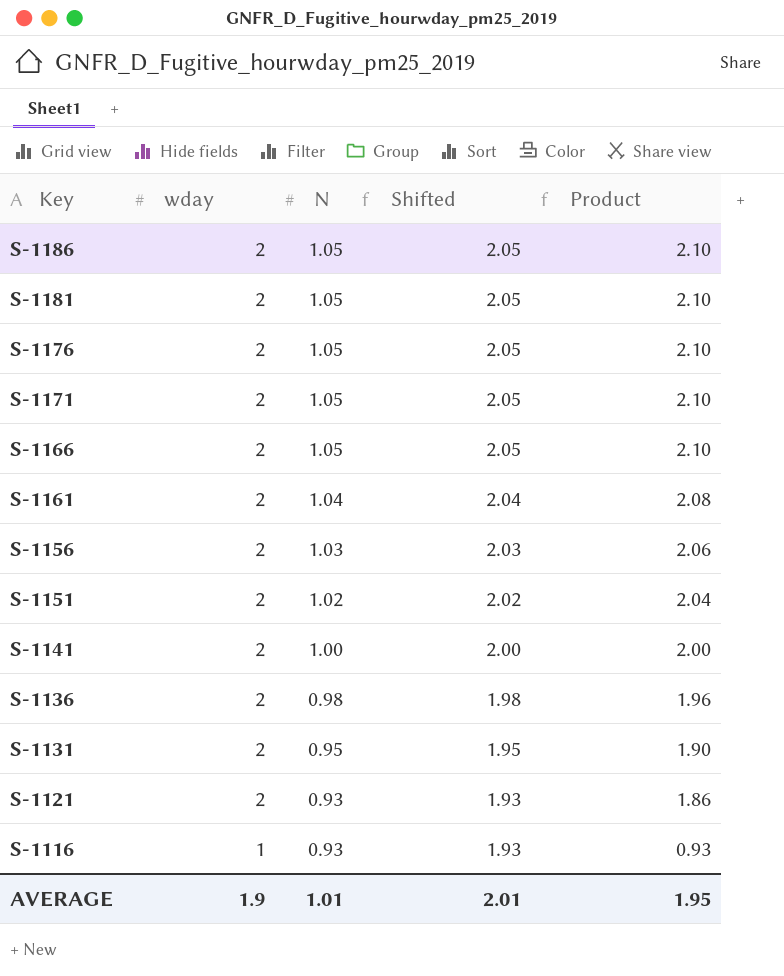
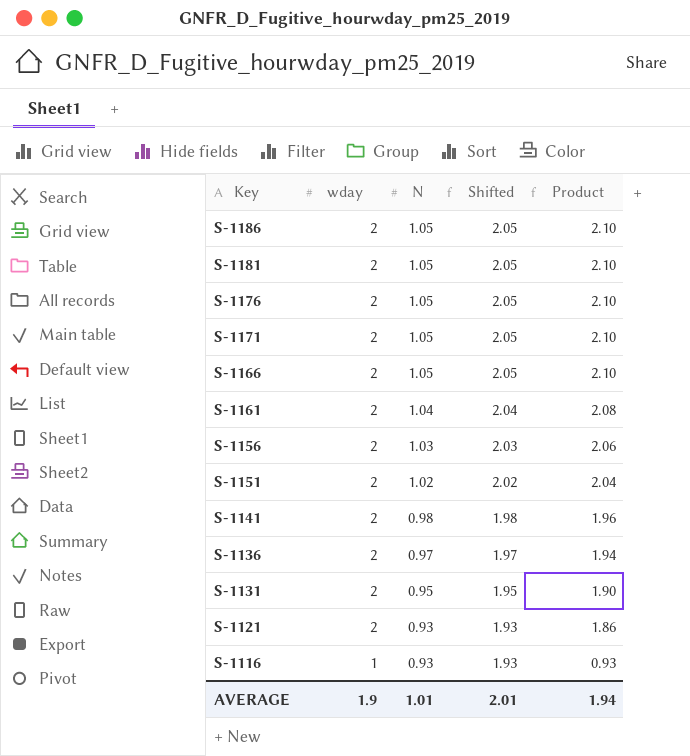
S-1141 | N: 1.00 -> 0.98
S-1141 | Shifted: 2.00 -> 1.98
S-1141 | Product: 2.00 -> 1.96
S-1136 | N: 0.98 -> 0.97
S-1136 | Shifted: 1.98 -> 1.97
S-1136 | Product: 1.96 -> 1.94
AVERAGE | Product: 1.95 -> 1.94

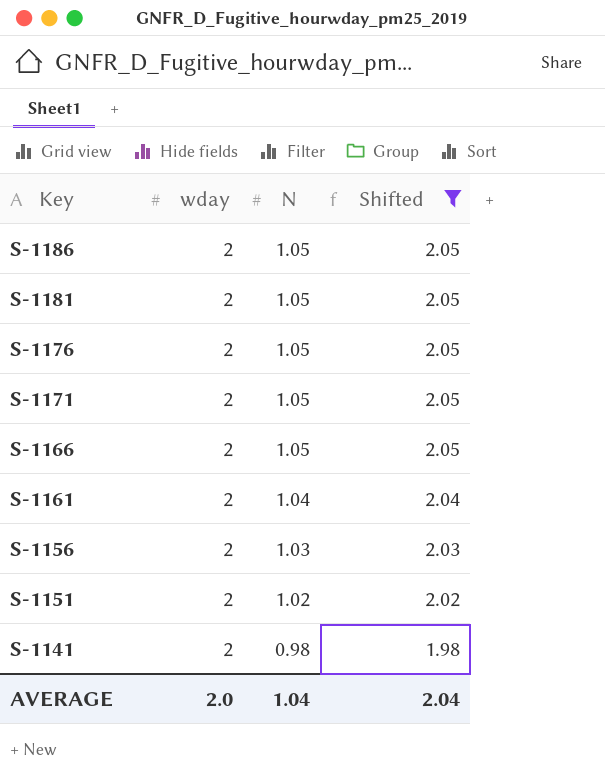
filter: none -> Shifted >= 1.98
column Product | formula: [wday] * [N] -> none
AVERAGE | wday: 1.9 -> 2.0
AVERAGE | N: 1.01 -> 1.04
AVERAGE | Shifted: 2.01 -> 2.04

